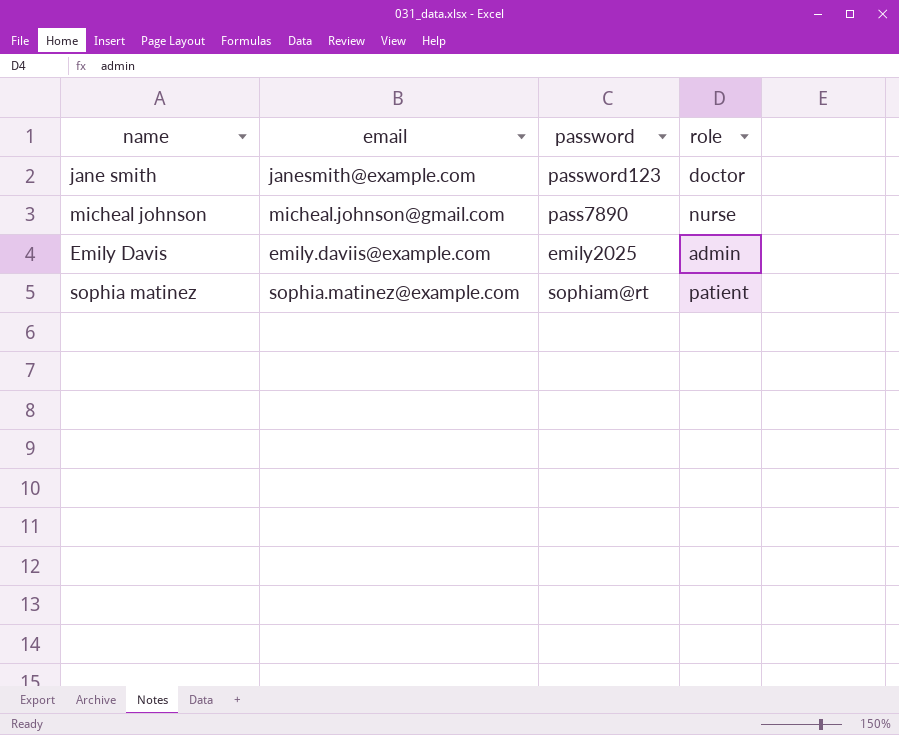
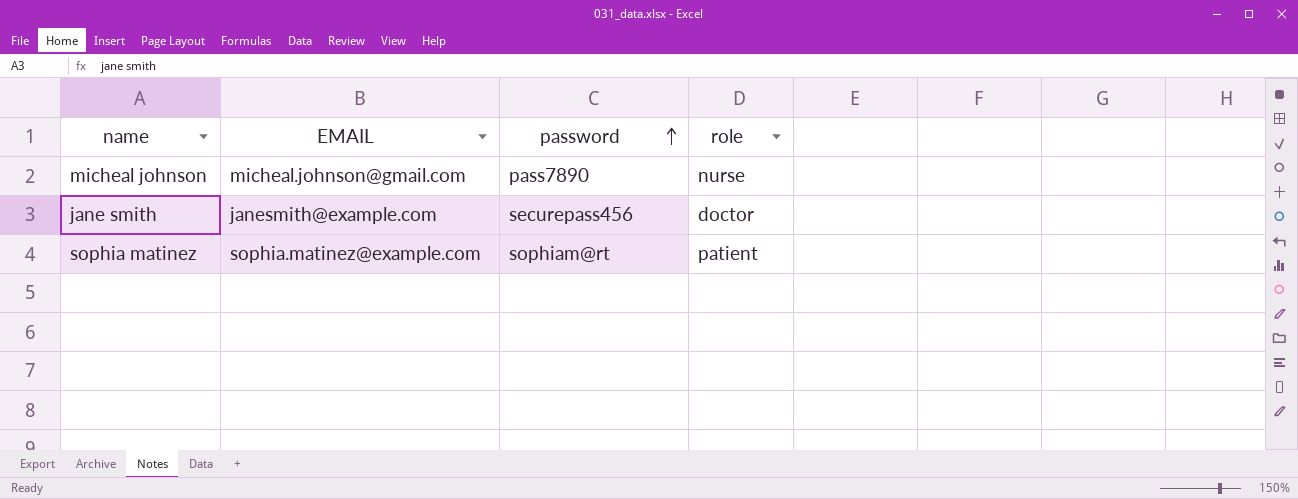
row order: none -> password ascending
column name: email -> EMAIL
row Emily Davis: emily.daviis@example.com | emily2025 | admin -> none
jane smith | password: password123 -> securepass456

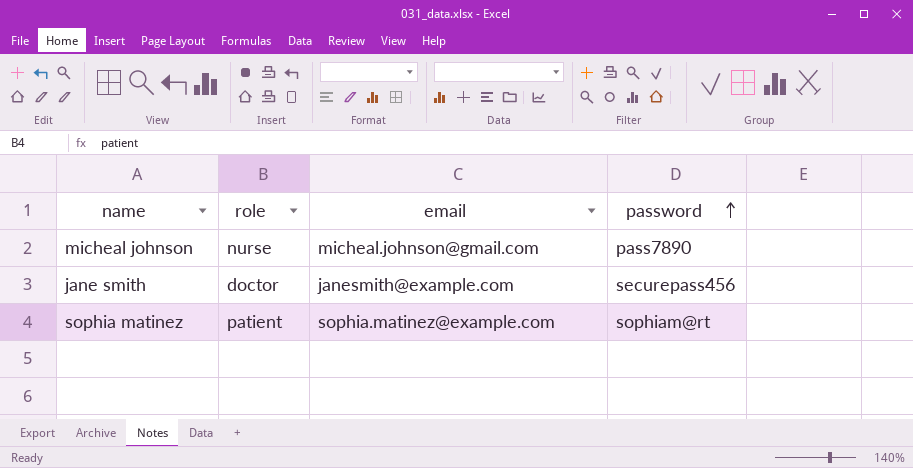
column role | position: 4 -> 2
column name: EMAIL -> email

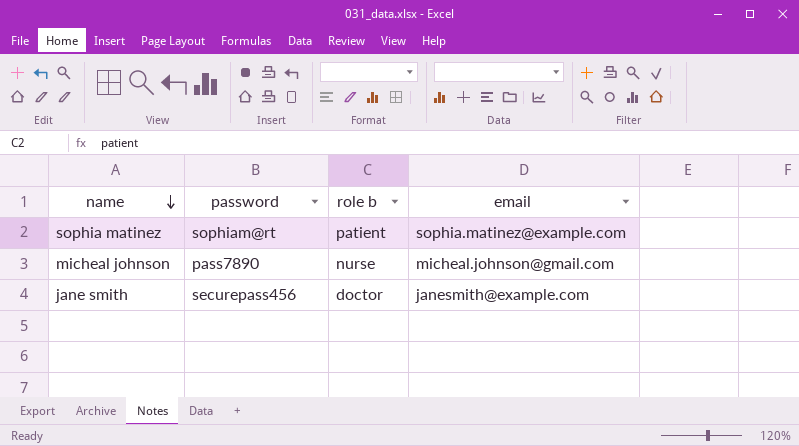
row order: password ascending -> name descending
column password | position: 4 -> 2
column name: role -> role b

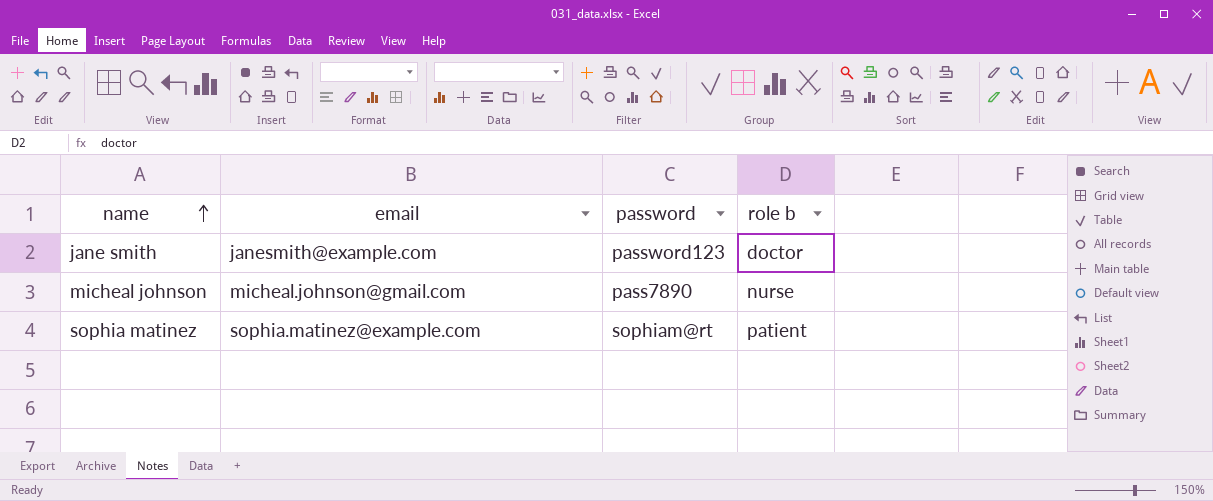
row order: name descending -> name ascending
column email | position: 4 -> 2
jane smith | password: securepass456 -> password123

